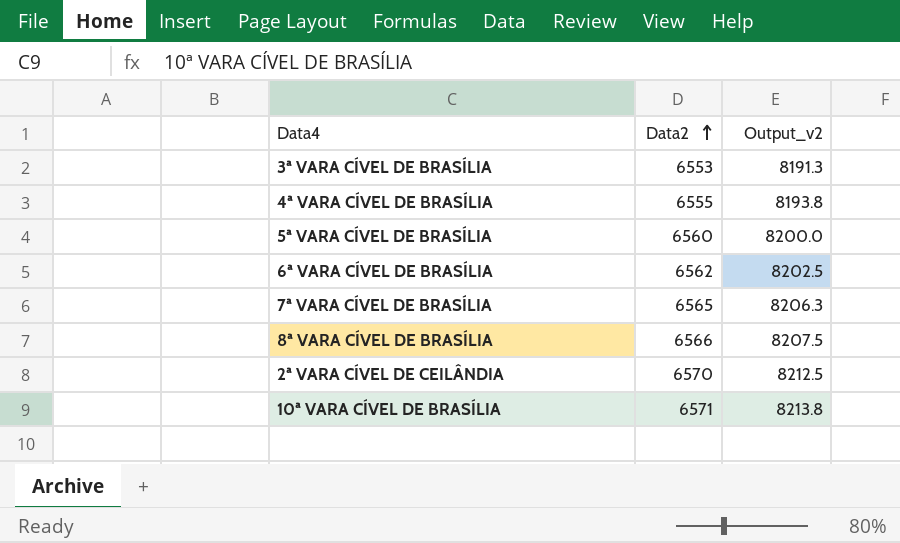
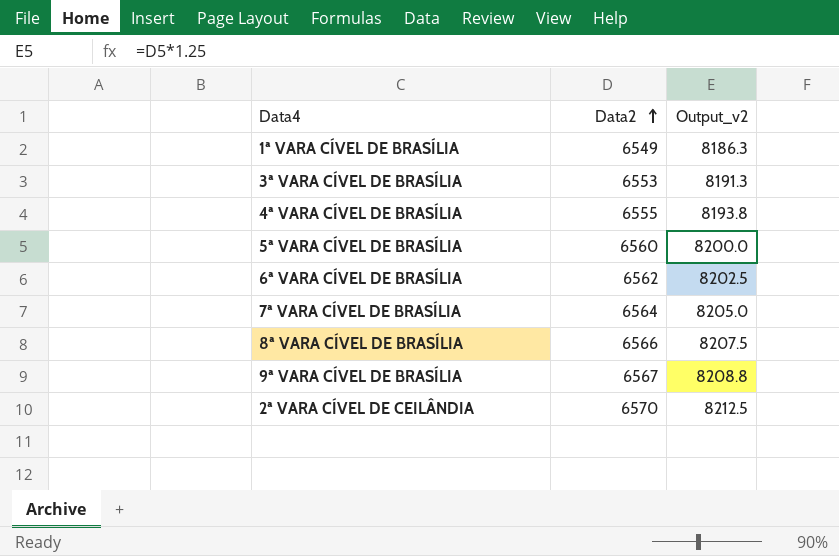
row 10ª VARA CÍVEL DE BRASÍLIA: 6571 | 8213.8 -> none
row 1ª VARA CÍVEL DE BRASÍLIA: none -> 6549 | 8186.3
7ª VARA CÍVEL DE BRASÍLIA | Data2: 6565 -> 6564
7ª VARA CÍVEL DE BRASÍLIA | Output_v2: 8206.3 -> 8205.0
row 9ª VARA CÍVEL DE BRASÍLIA: none -> 6567 | 8208.8

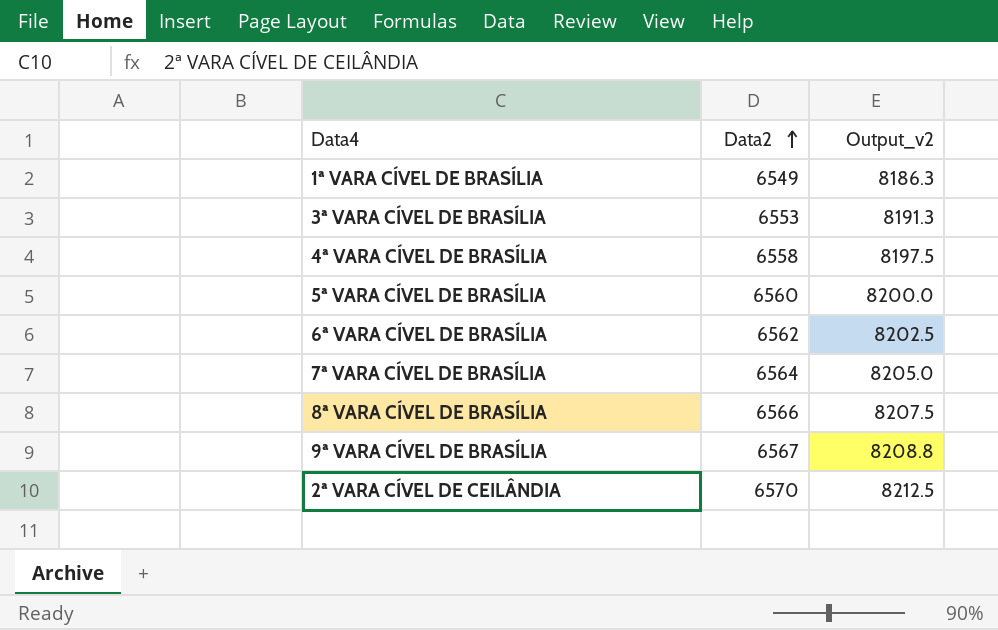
4ª VARA CÍVEL DE BRASÍLIA | Data2: 6555 -> 6558
4ª VARA CÍVEL DE BRASÍLIA | Output_v2: 8193.8 -> 8197.5

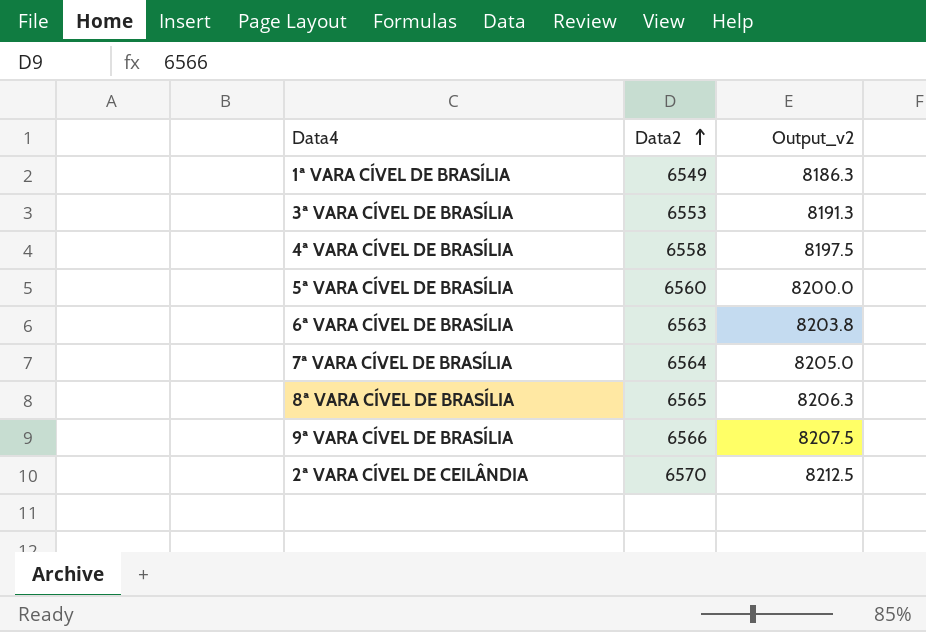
6ª VARA CÍVEL DE BRASÍLIA | Data2: 6562 -> 6563
6ª VARA CÍVEL DE BRASÍLIA | Output_v2: 8202.5 -> 8203.8
8ª VARA CÍVEL DE BRASÍLIA | Data2: 6566 -> 6565
8ª VARA CÍVEL DE BRASÍLIA | Output_v2: 8207.5 -> 8206.3
9ª VARA CÍVEL DE BRASÍLIA | Data2: 6567 -> 6566
9ª VARA CÍVEL DE BRASÍLIA | Output_v2: 8208.8 -> 8207.5

